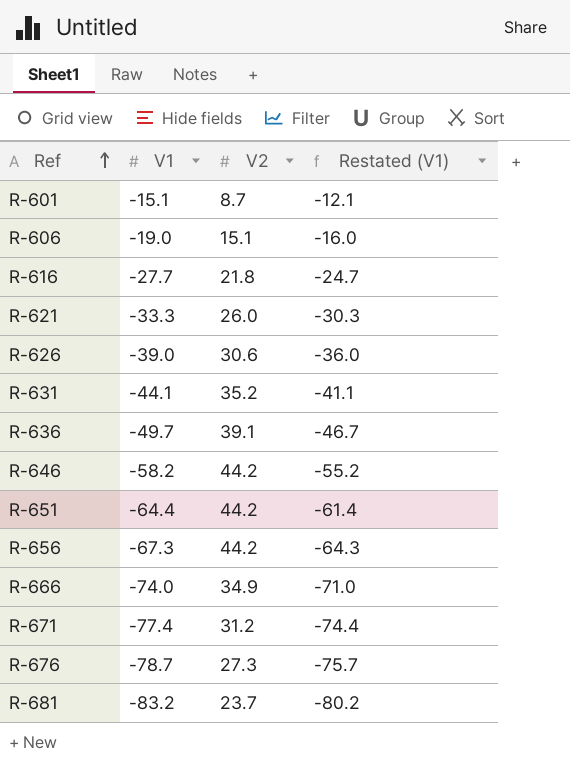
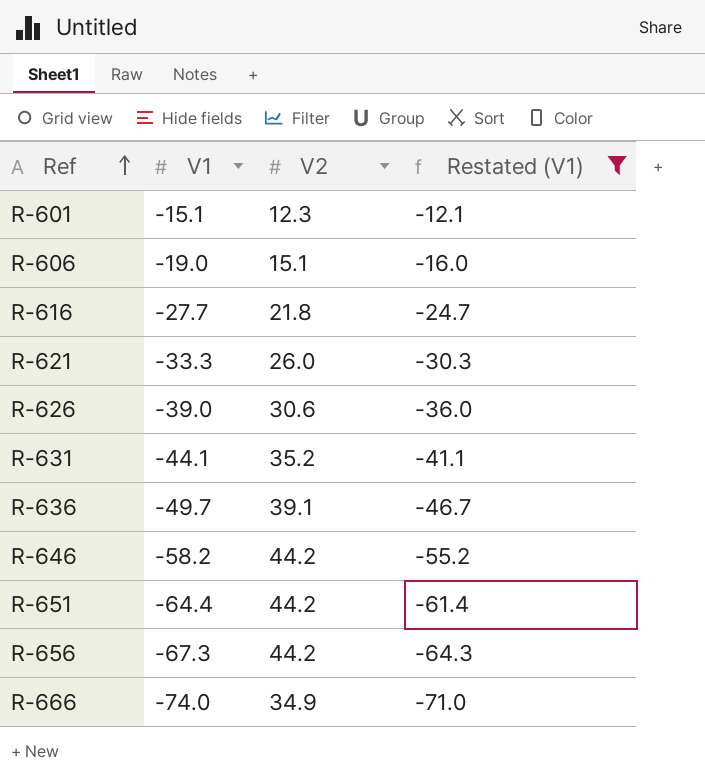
filter: none -> Restated (V1) >= -71.0
R-601 | V2: 8.7 -> 12.3

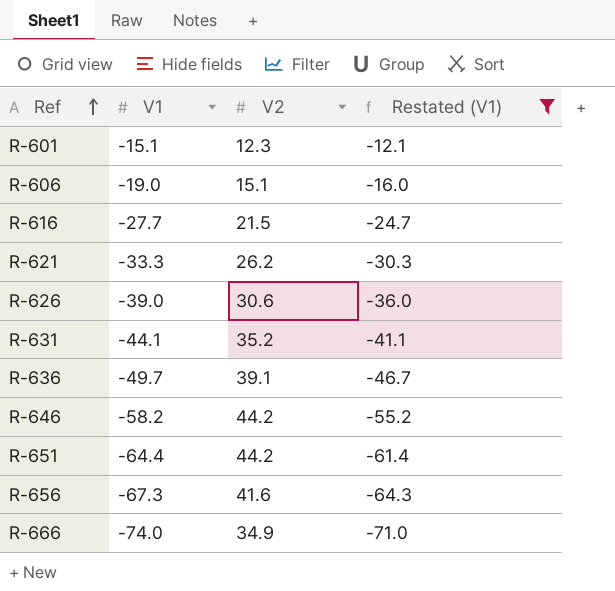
R-616 | V2: 21.8 -> 21.5
R-621 | V2: 26.0 -> 26.2
R-656 | V2: 44.2 -> 41.6

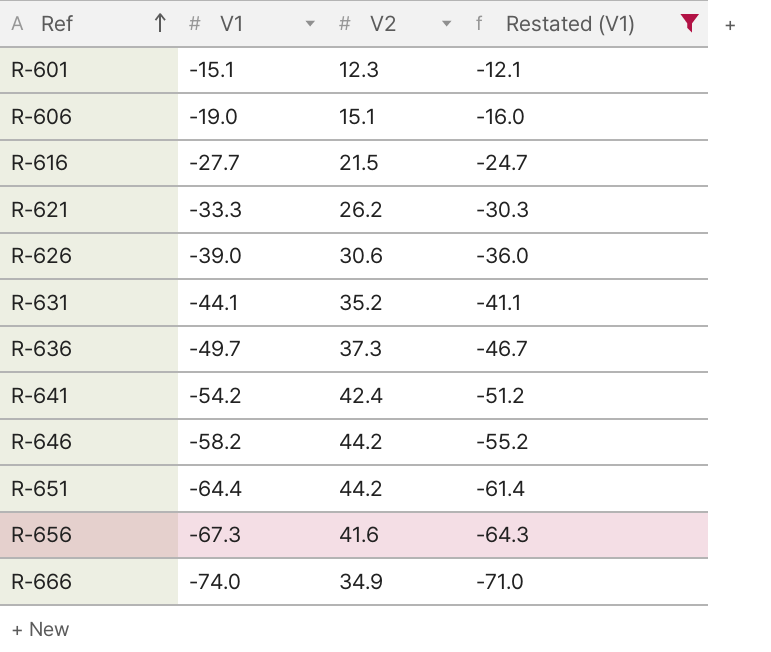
R-636 | V2: 39.1 -> 37.3
row R-641: none -> -54.2 | 42.4 | -51.2

